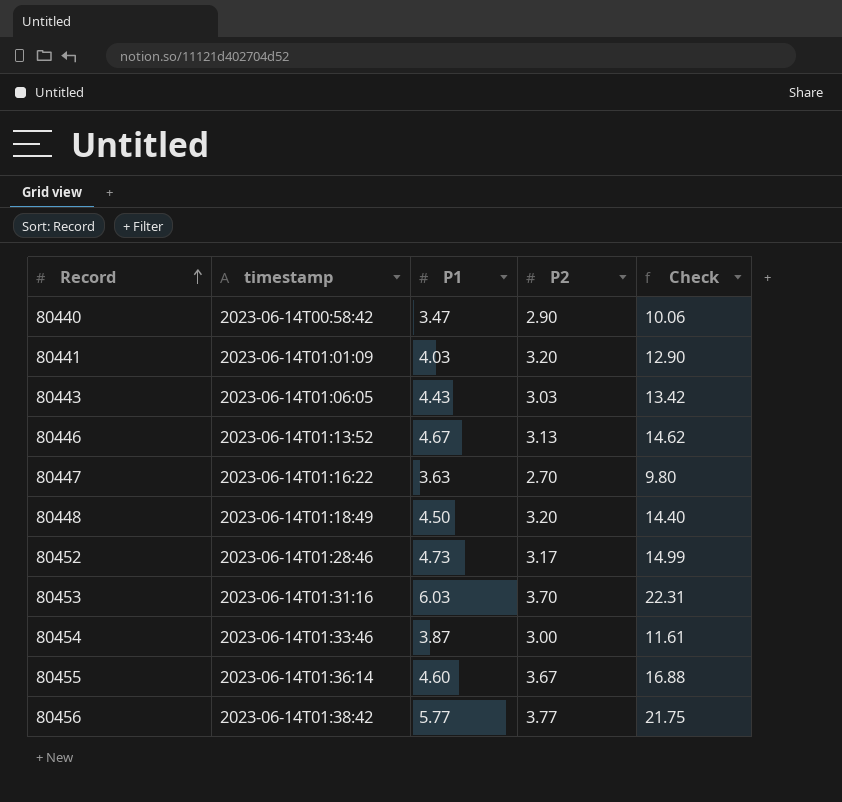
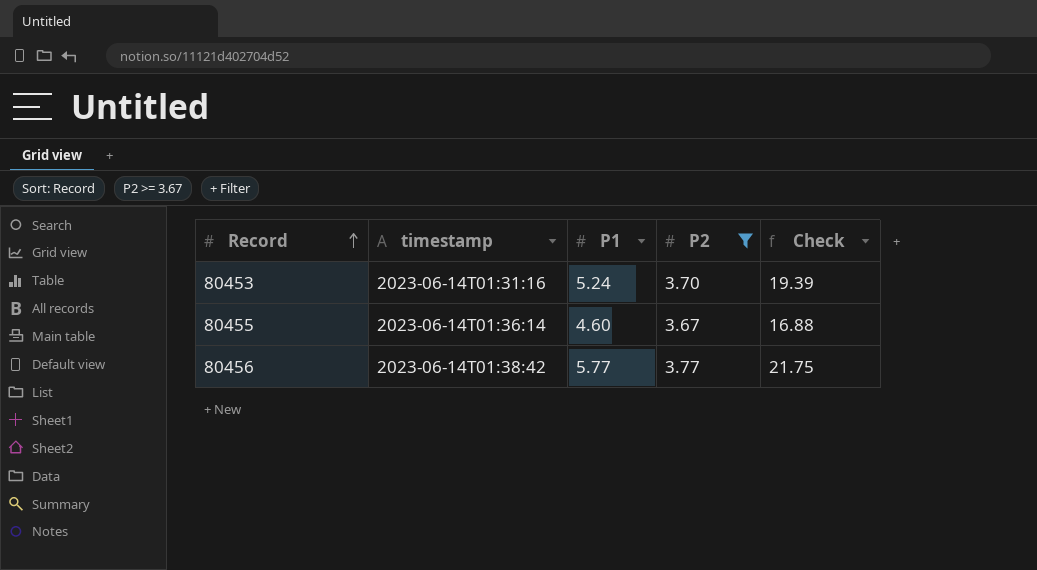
filter: none -> P2 >= 3.67
80453 | P1: 6.03 -> 5.24
80453 | Check: 22.31 -> 19.39

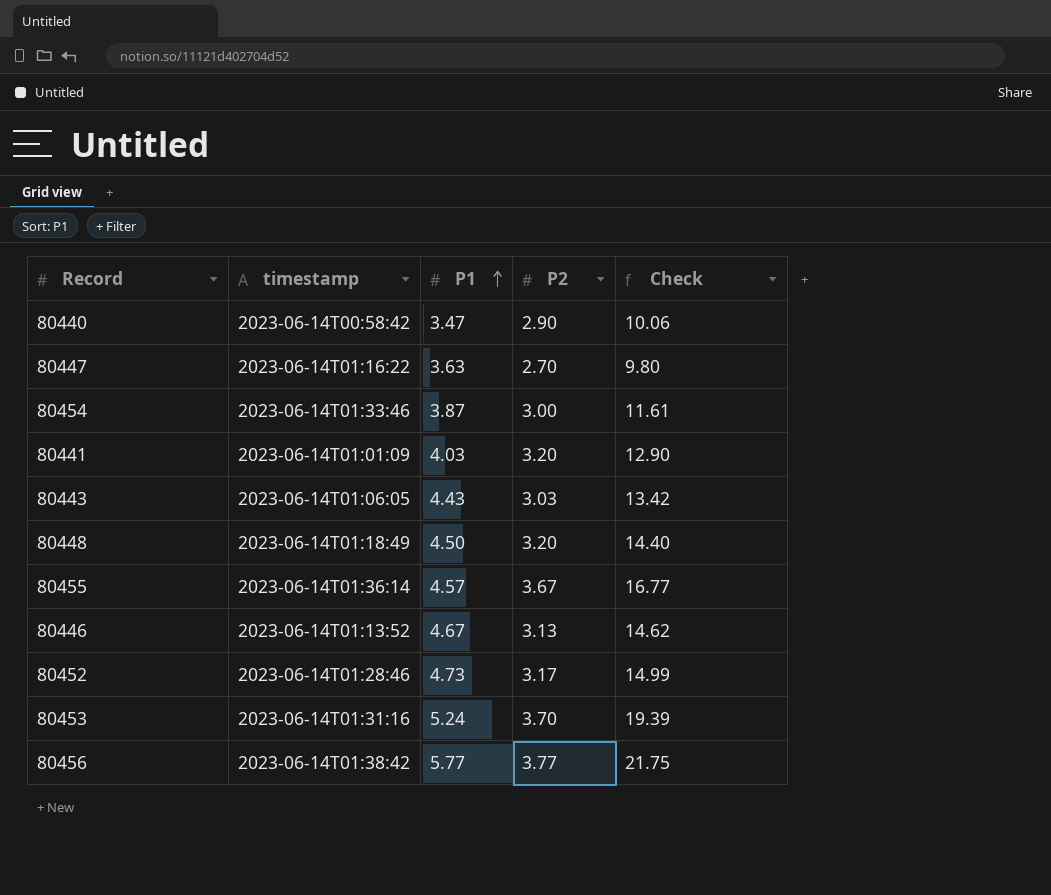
filter: P2 >= 3.67 -> none
row order: Record ascending -> P1 ascending
80455 | P1: 4.60 -> 4.57
80455 | Check: 16.88 -> 16.77

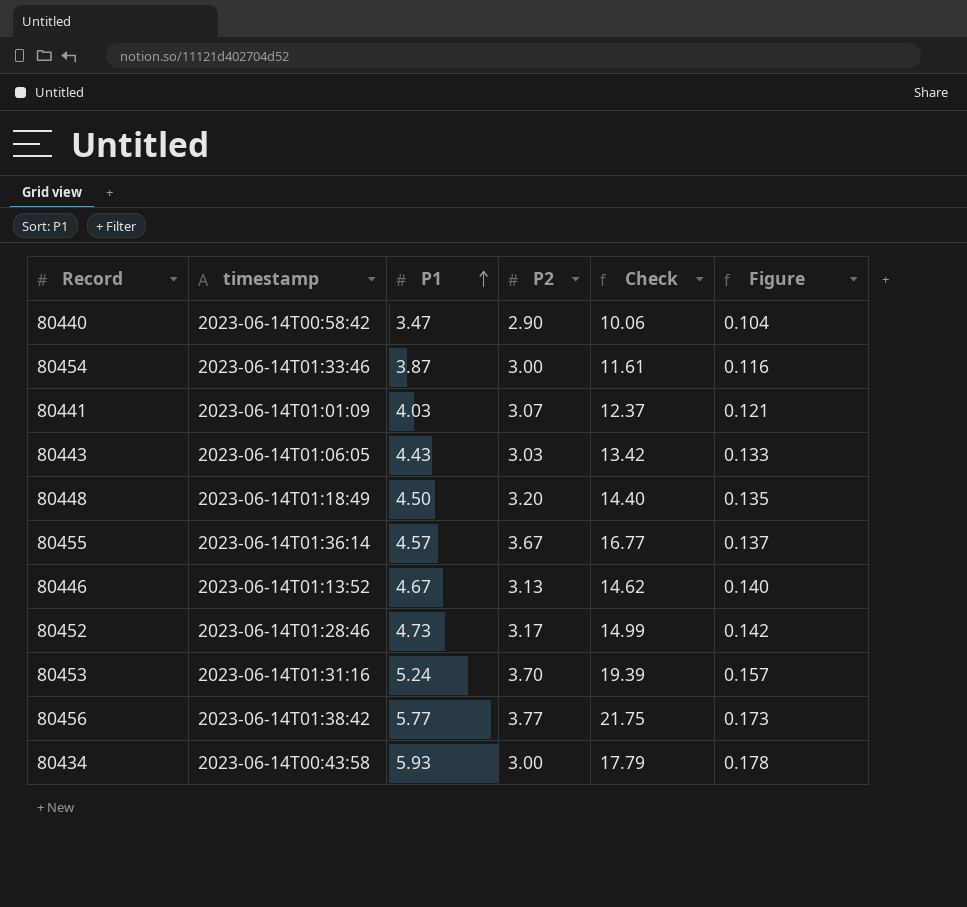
column Figure | formula: none -> [P1] * 0.03
row 80447: 2023-06-14T01:16:22 | 3.63 | 2.70 | 9.80 -> none
80441 | P2: 3.20 -> 3.07
80441 | Check: 12.90 -> 12.37
row 80434: none -> 2023-06-14T00:43:58 | 5.93 | 3.00 | 17.79 | 0.178

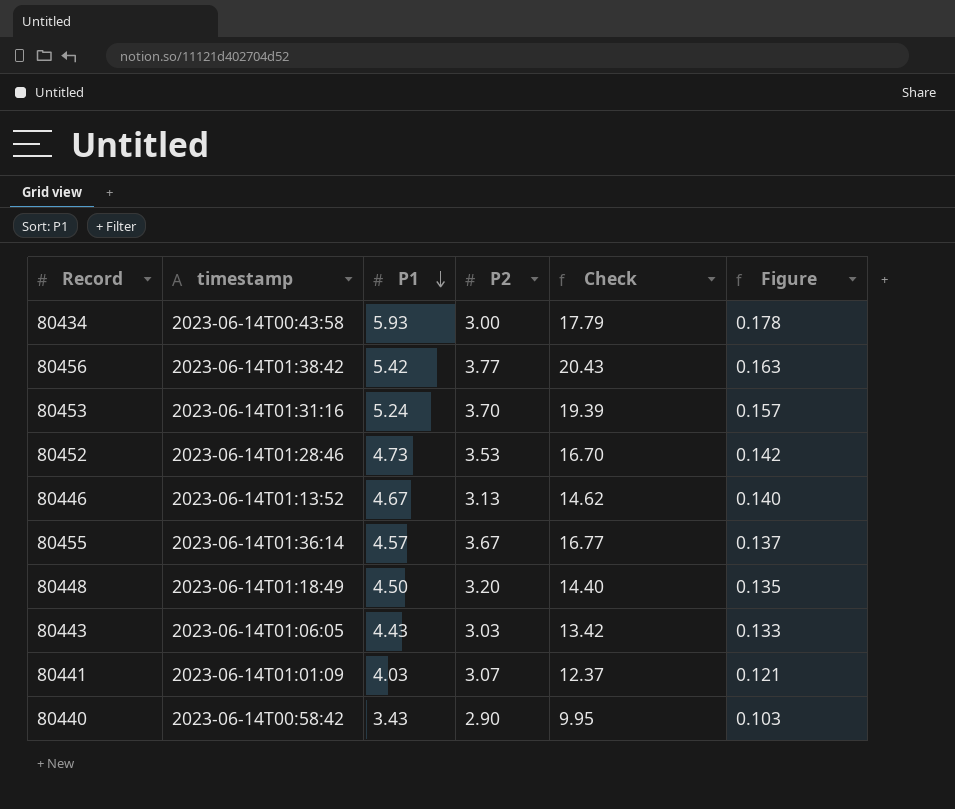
row order: P1 ascending -> P1 descending
row 80454: 2023-06-14T01:33:46 | 3.87 | 3.00 | 11.61 | 0.116 -> none
80456 | P1: 5.77 -> 5.42
80456 | Check: 21.75 -> 20.43
80456 | Figure: 0.173 -> 0.163
80452 | P2: 3.17 -> 3.53
80452 | Check: 14.99 -> 16.70
80440 | P1: 3.47 -> 3.43
80440 | Check: 10.06 -> 9.95
80440 | Figure: 0.104 -> 0.103

